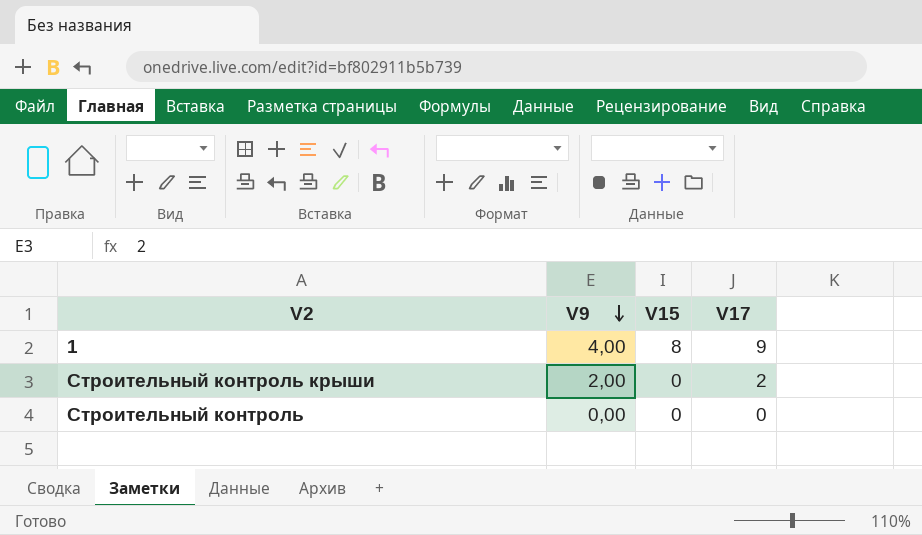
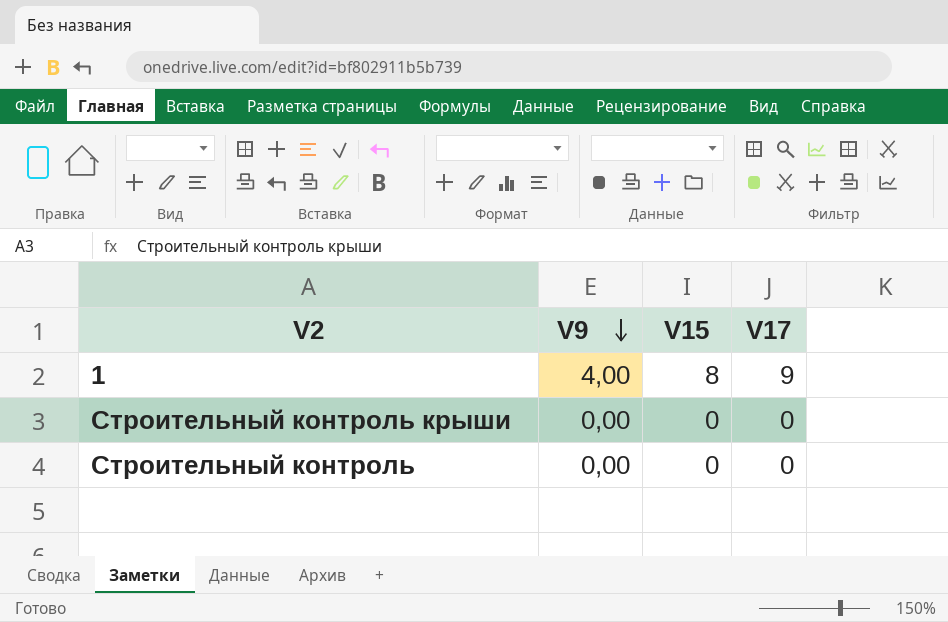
Строительный контроль крыши | V9: 2,00 -> 0,00
Строительный контроль крыши | V17: 2 -> 0

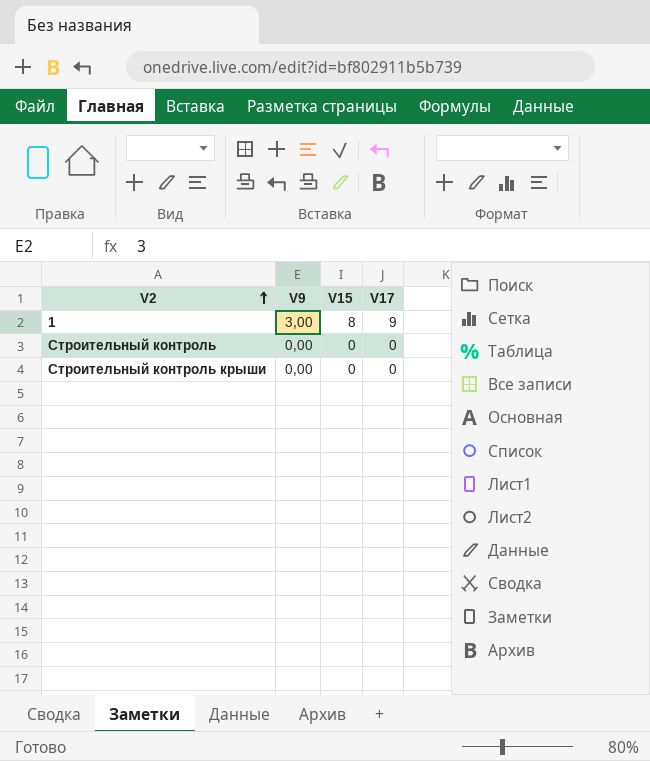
row order: V9 descending -> V2 ascending
1 | V9: 4,00 -> 3,00

